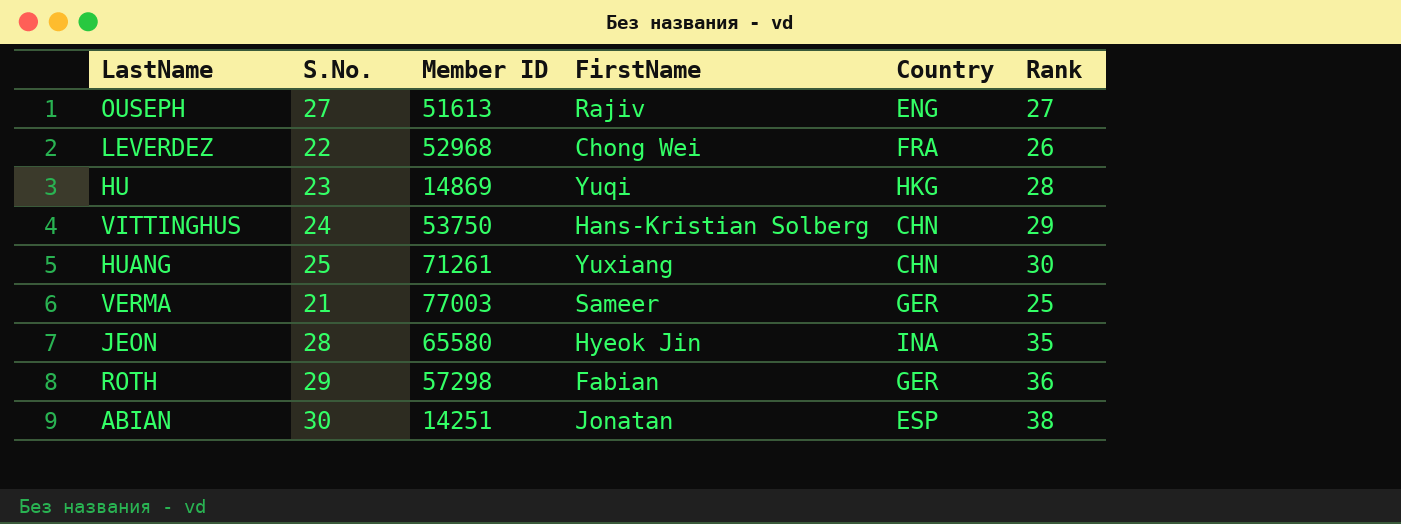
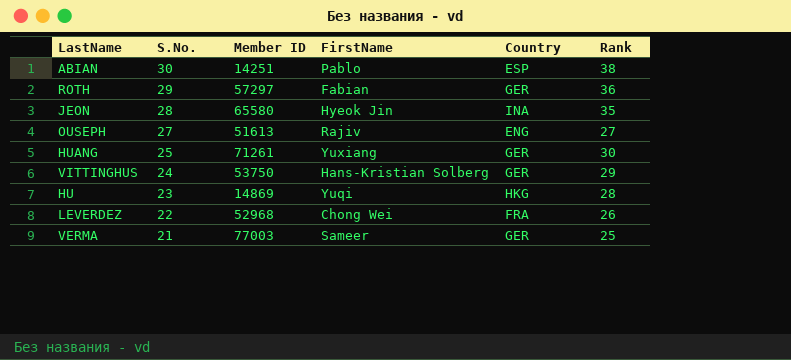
row order: none -> S.No. descending
ABIAN | FirstName: Jonatan -> Pablo
ROTH | Member ID: 57298 -> 57297
HUANG | Country: CHN -> GER
VITTINGHUS | Country: CHN -> GER

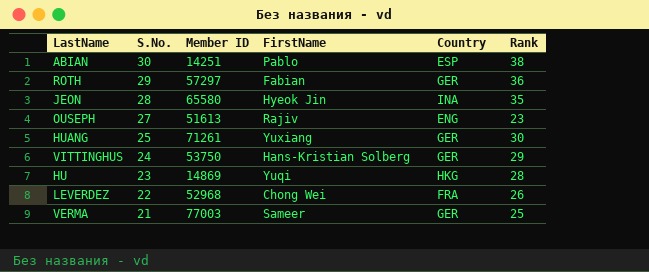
OUSEPH | Rank: 27 -> 23

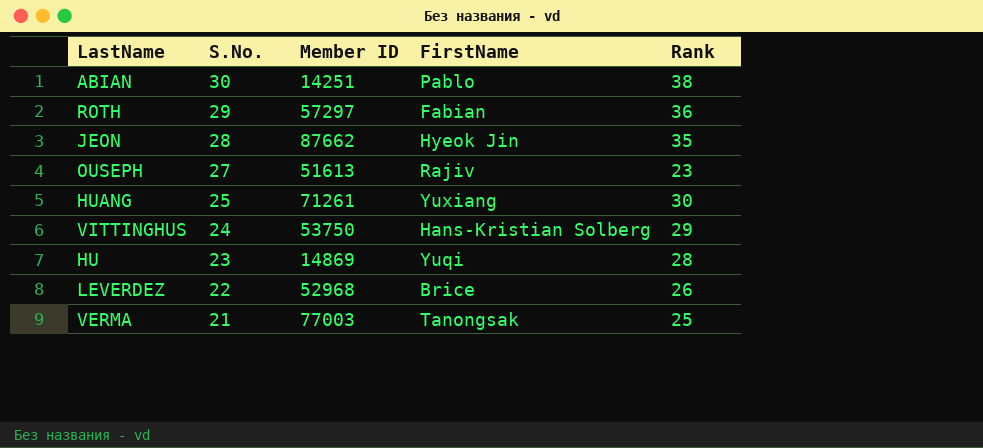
column Country | position: 5 -> none
JEON | Member ID: 65580 -> 87662
LEVERDEZ | FirstName: Chong Wei -> Brice
VERMA | FirstName: Sameer -> Tanongsak

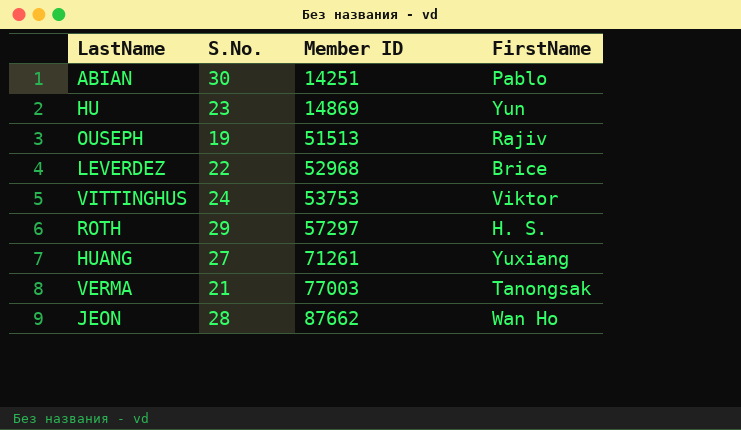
row order: S.No. descending -> Member ID ascending
column Rank | position: 5 -> none
HU | FirstName: Yuqi -> Yun
OUSEPH | S.No.: 27 -> 19
OUSEPH | Member ID: 51613 -> 51513
VITTINGHUS | Member ID: 53750 -> 53753
VITTINGHUS | FirstName: Hans-Kristian Solberg -> Viktor
ROTH | FirstName: Fabian -> H. S.
HUANG | S.No.: 25 -> 27
JEON | FirstName: Hyeok Jin -> Wan Ho

